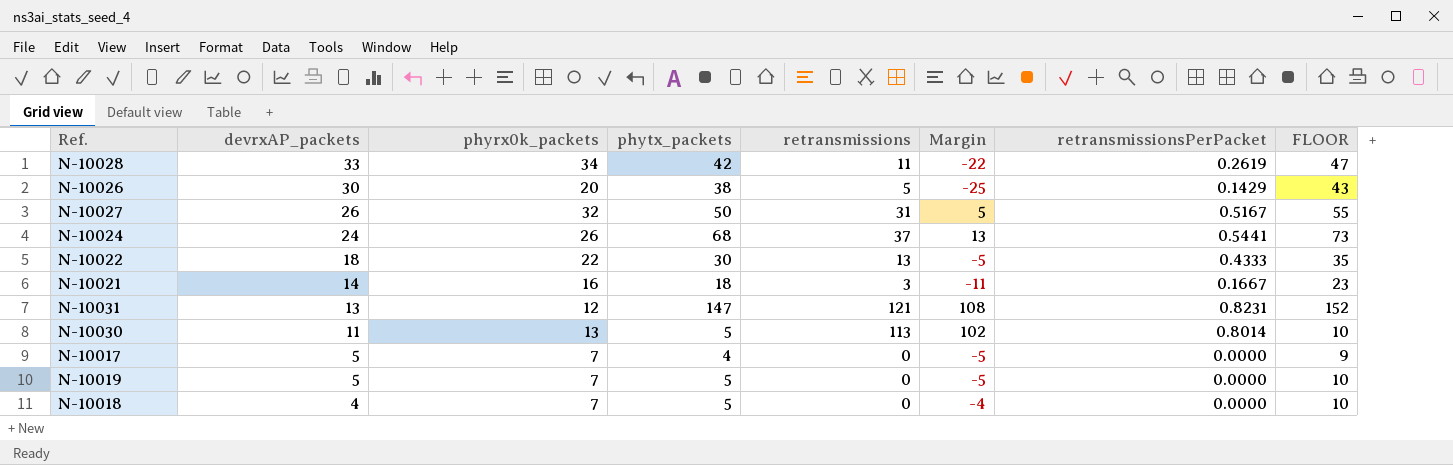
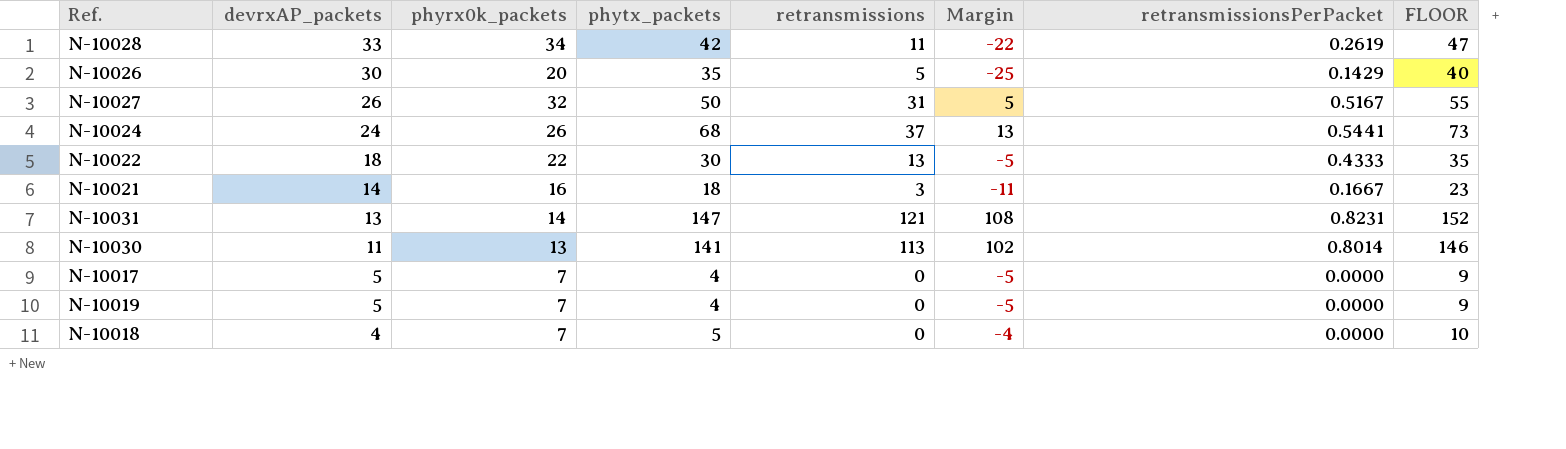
N-10026 | phytx_packets: 38 -> 35
N-10026 | FLOOR: 43 -> 40
N-10031 | phyrx0k_packets: 12 -> 14
N-10030 | phytx_packets: 5 -> 141
N-10030 | FLOOR: 10 -> 146
N-10019 | phytx_packets: 5 -> 4
N-10019 | FLOOR: 10 -> 9

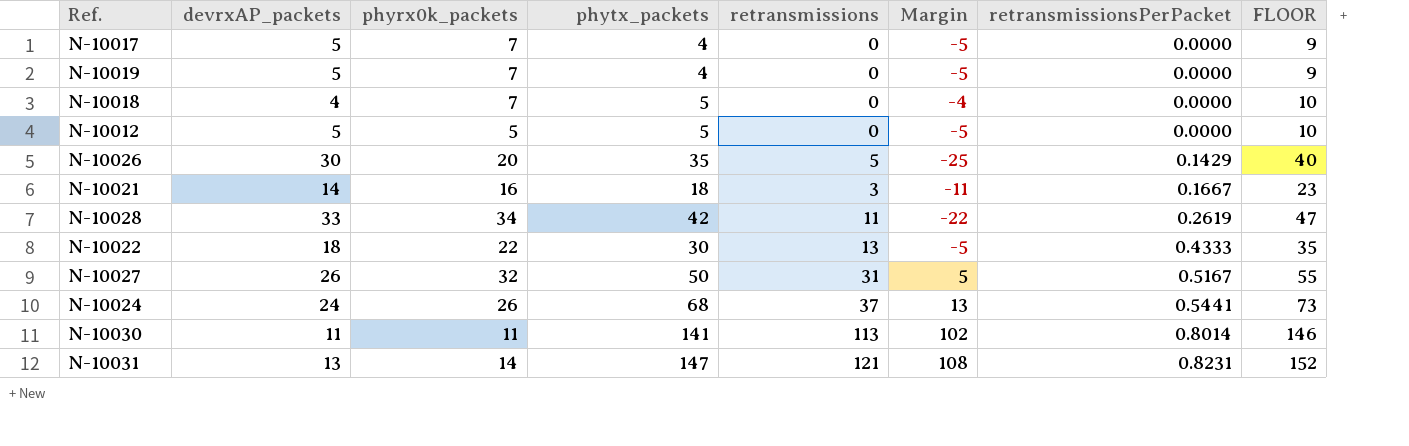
row order: devrxAP_packets descending -> retransmissionsPerPacket ascending
row N-10012: none -> 5 | 5 | 5 | 0 | -5 | 0.0000 | 10
N-10030 | phyrx0k_packets: 13 -> 11

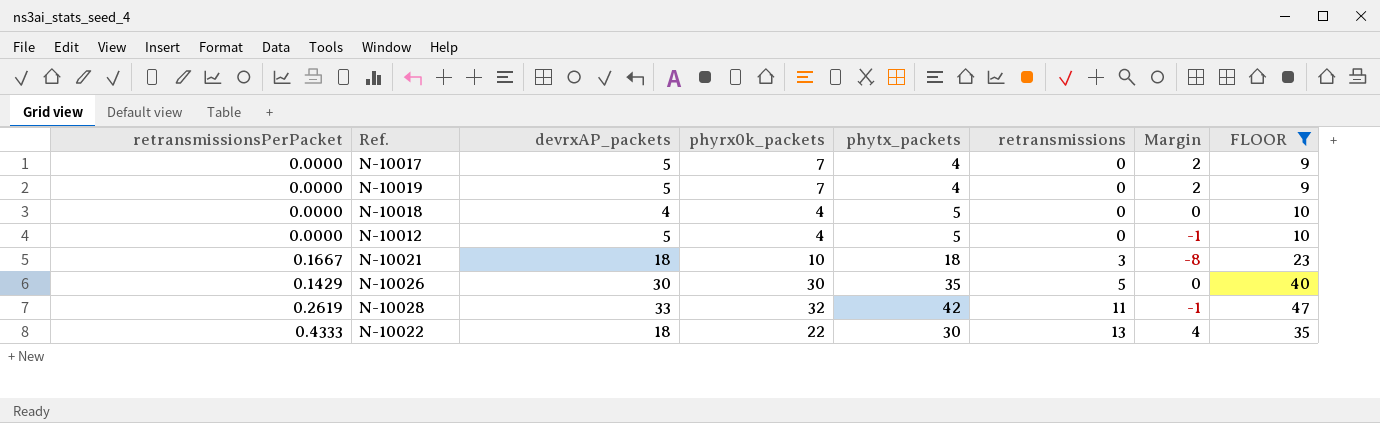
filter: none -> FLOOR <= 47
row order: retransmissionsPerPacket ascending -> retransmissions ascending
column retransmissionsPerPacket | position: 7 -> 1
column Margin | formula: [retransmissions] - [devrxAP_packets] -> [phyrx0k_packets] - [devrxAP_packets]
N-10018 | phyrx0k_packets: 7 -> 4
N-10012 | phyrx0k_packets: 5 -> 4
N-10021 | devrxAP_packets: 14 -> 18
N-10021 | phyrx0k_packets: 16 -> 10
N-10026 | phyrx0k_packets: 20 -> 30
N-10028 | phyrx0k_packets: 34 -> 32

